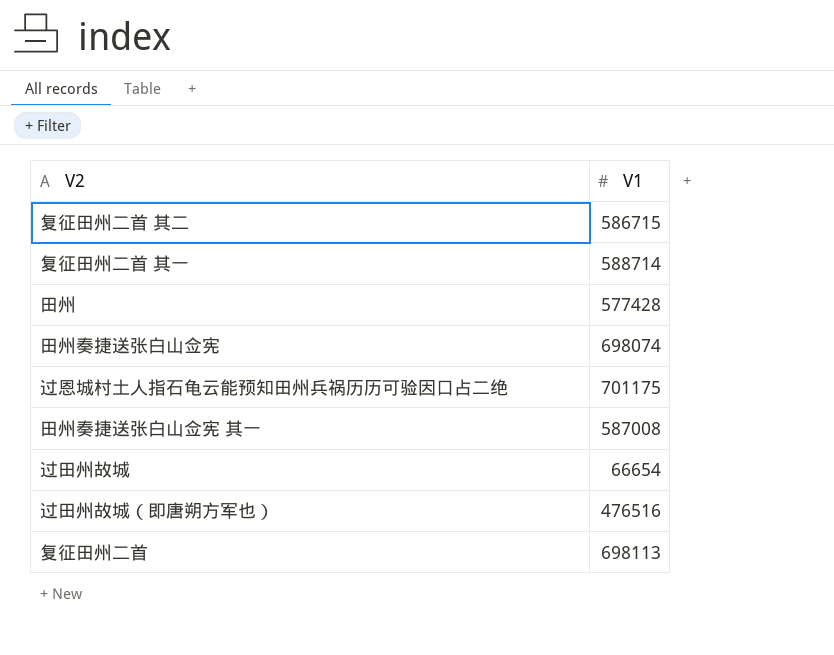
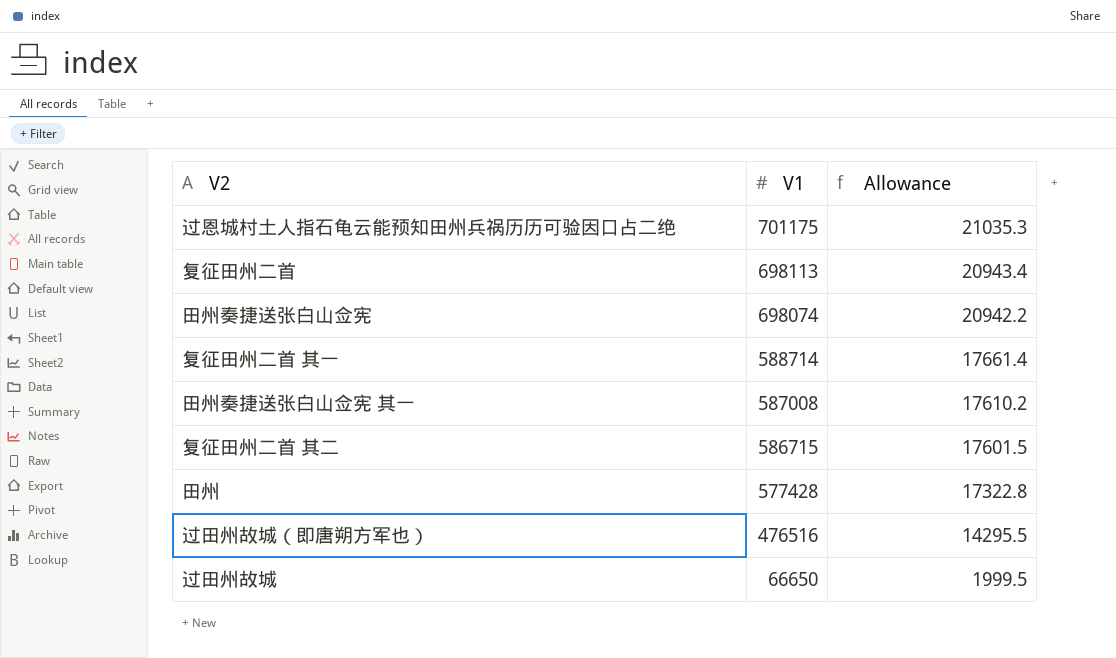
row order: none -> V1 descending
column Allowance | formula: none -> [V1] * 0.03
过田州故城 | V1: 66654 -> 66650

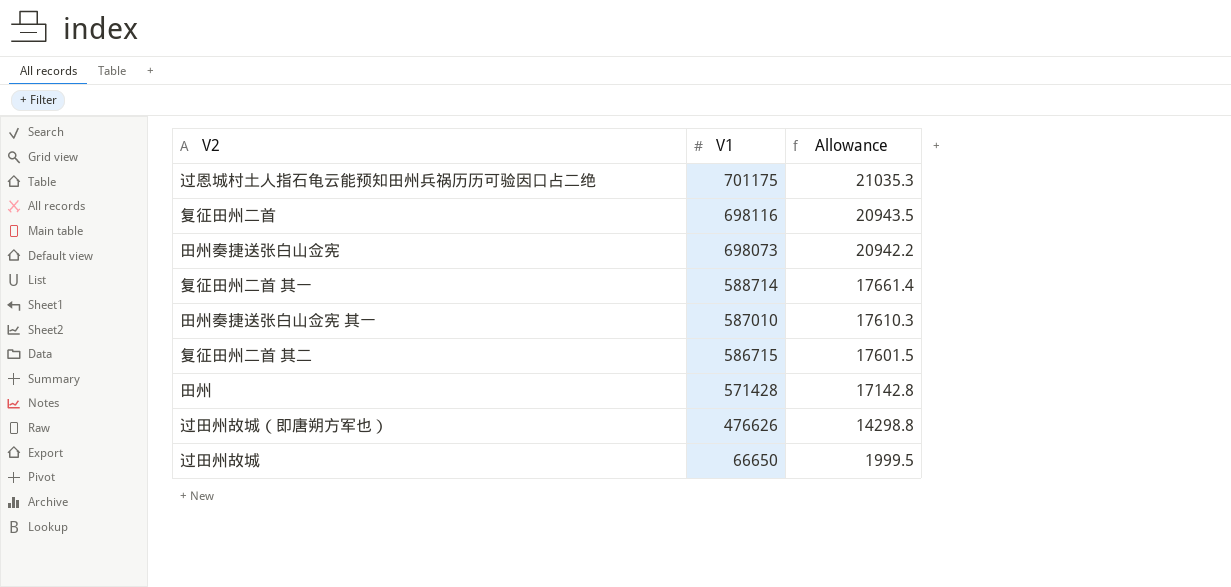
复征田州二首 | V1: 698113 -> 698116
复征田州二首 | Allowance: 20943.4 -> 20943.5
田州奏捷送张白山佥宪 | V1: 698074 -> 698073
田州奏捷送张白山佥宪 其一 | V1: 587008 -> 587010
田州奏捷送张白山佥宪 其一 | Allowance: 17610.2 -> 17610.3
田州 | V1: 577428 -> 571428
田州 | Allowance: 17322.8 -> 17142.8
过田州故城（即唐朔方军也） | V1: 476516 -> 476626
过田州故城（即唐朔方军也） | Allowance: 14295.5 -> 14298.8

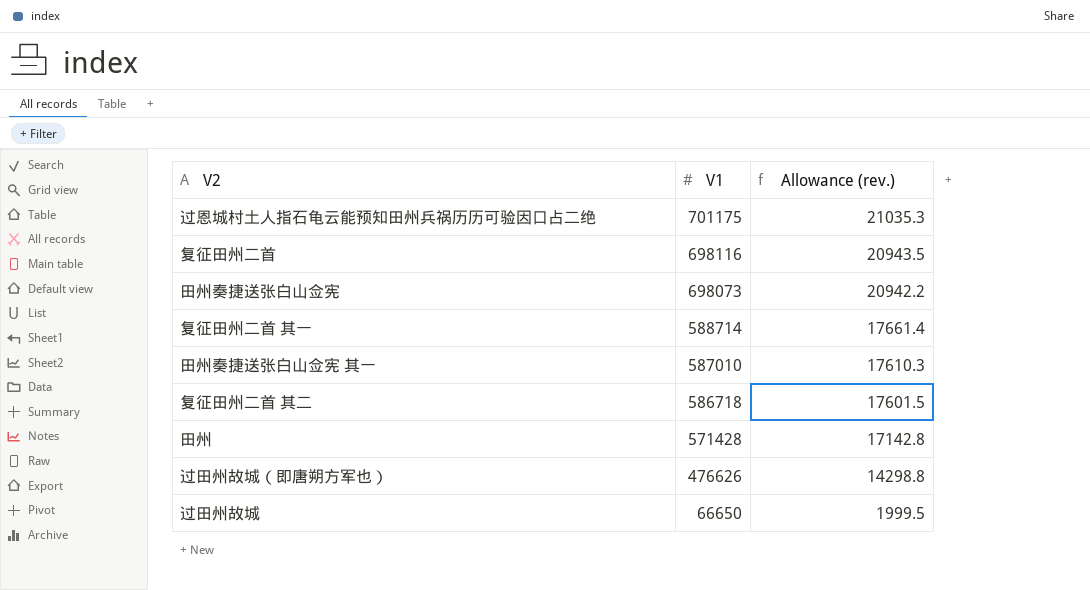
column name: Allowance -> Allowance (rev.)
复征田州二首 其二 | V1: 586715 -> 586718

